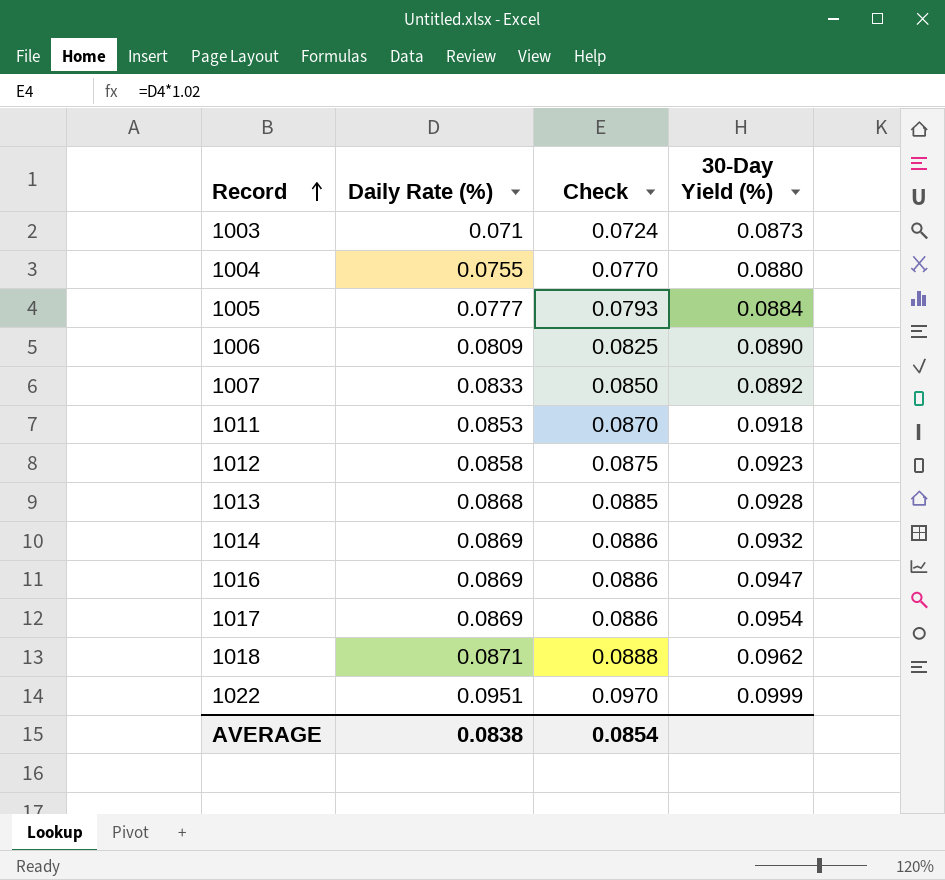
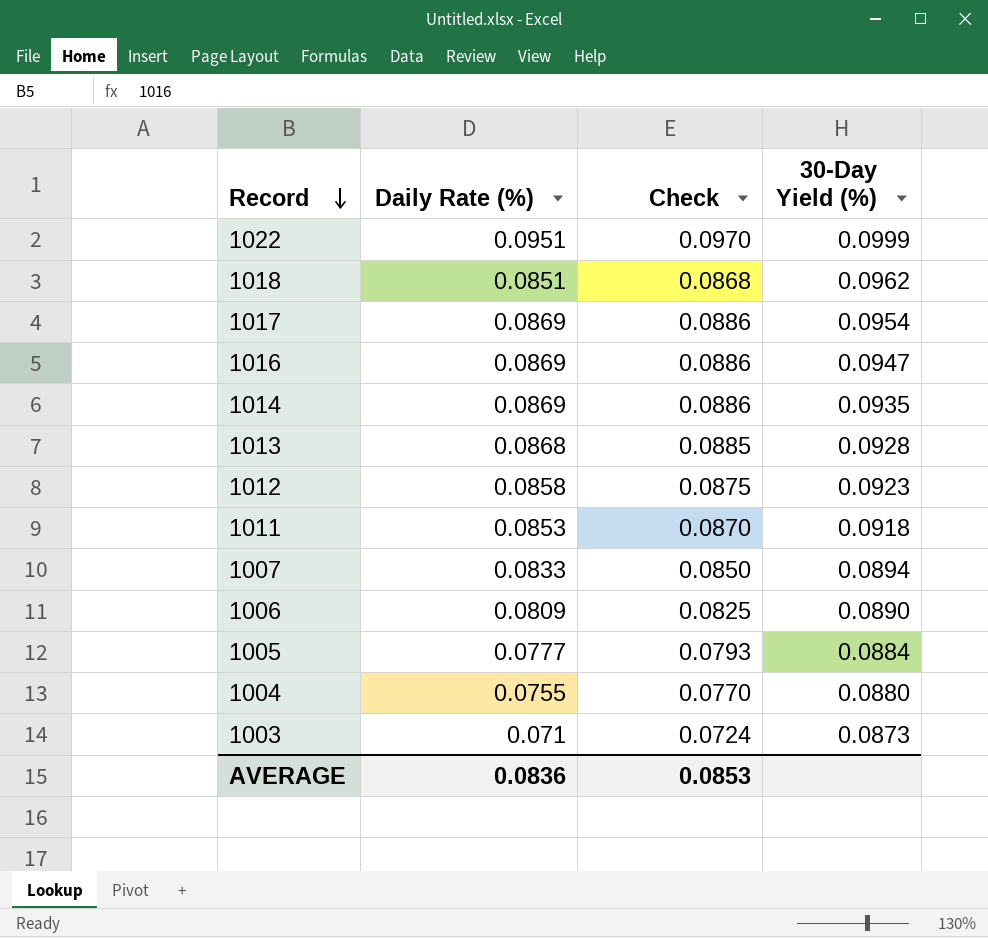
row order: Record ascending -> Record descending
1018 | Daily Rate (%): 0.0871 -> 0.0851
1018 | Check: 0.0888 -> 0.0868
1014 | 30-Day Yield (%): 0.0932 -> 0.0935
1007 | 30-Day Yield (%): 0.0892 -> 0.0894
AVERAGE | Daily Rate (%): 0.0838 -> 0.0836
AVERAGE | Check: 0.0854 -> 0.0853

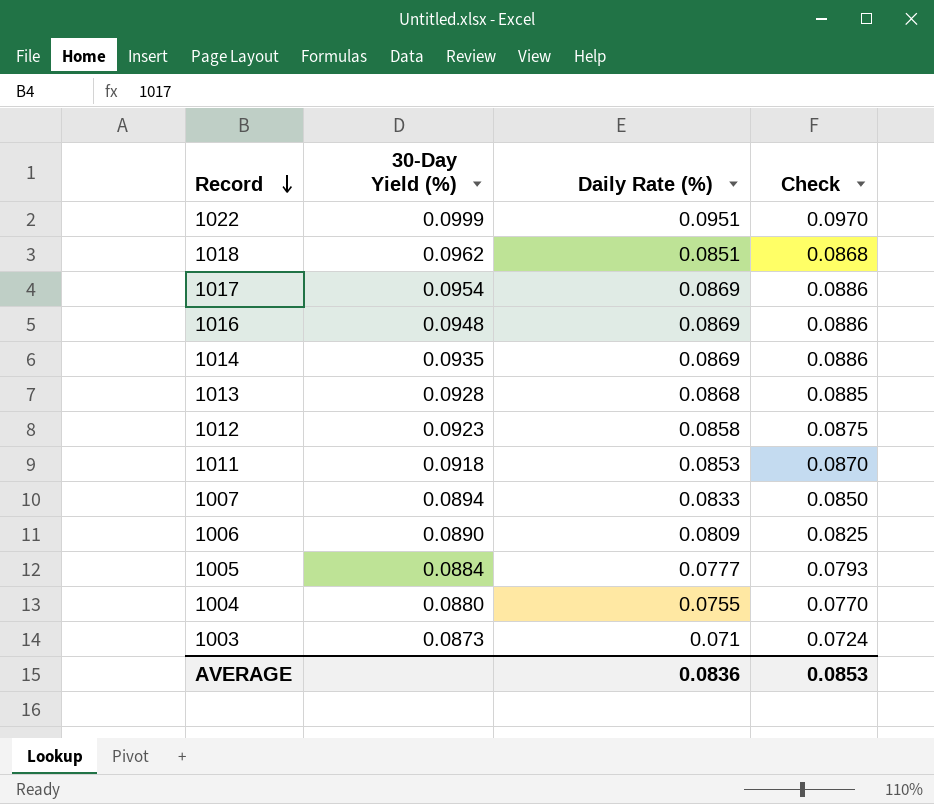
column 30-Day Yield (%) | position: 4 -> 2
1016 | 30-Day Yield (%): 0.0947 -> 0.0948

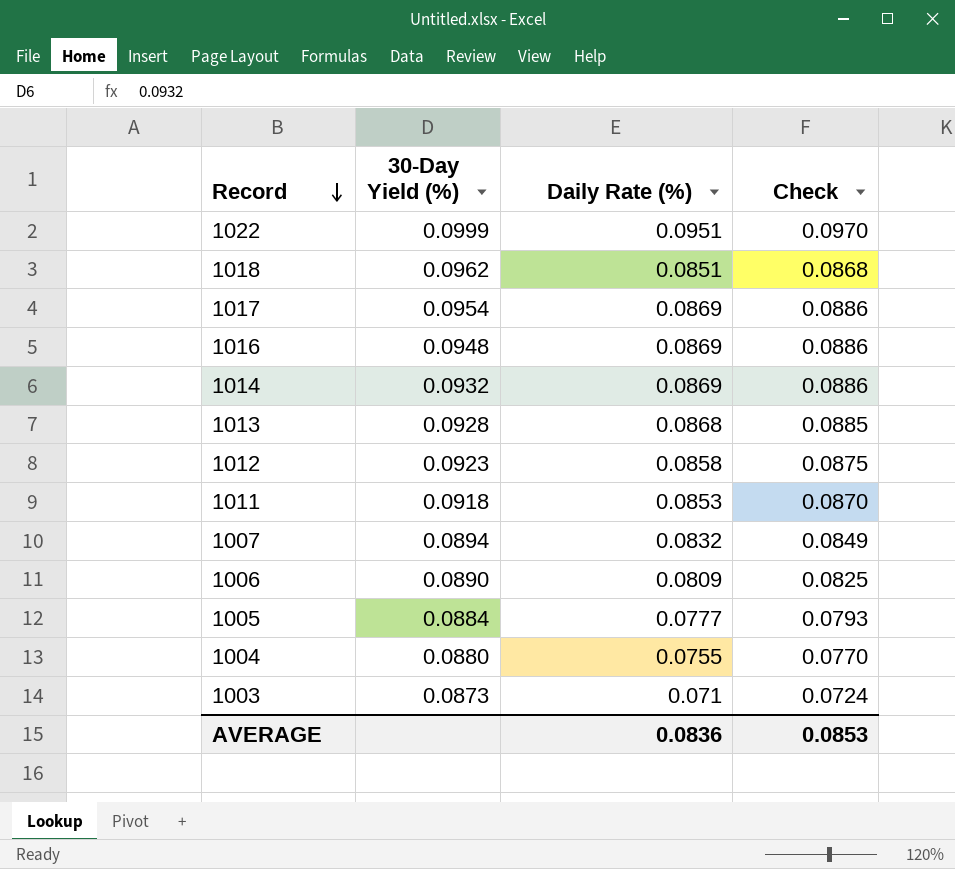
1014 | 30-Day Yield (%): 0.0935 -> 0.0932
1007 | Daily Rate (%): 0.0833 -> 0.0832
1007 | Check: 0.0850 -> 0.0849

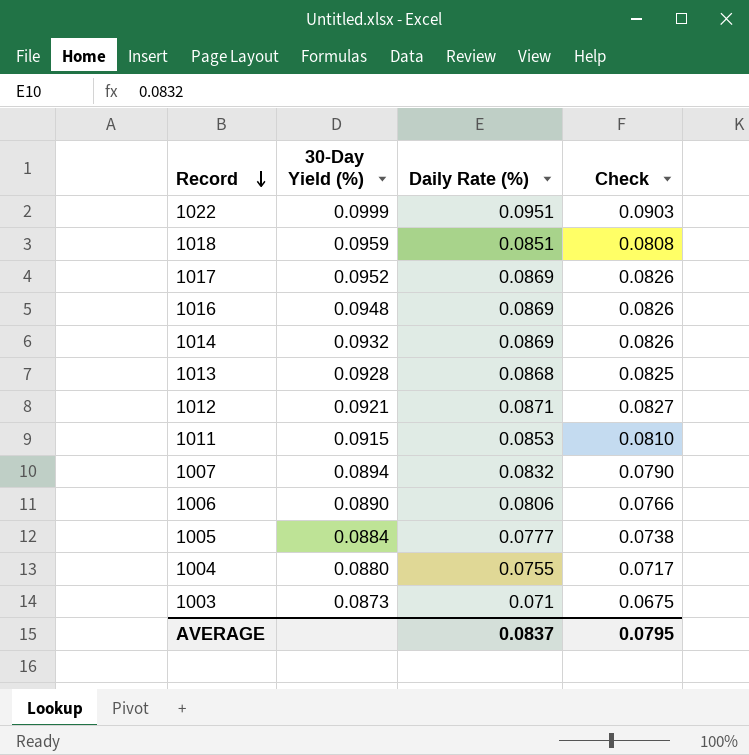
column Check | formula: [Daily Rate (%)] * 1.02 -> [Daily Rate (%)] * 0.95
1018 | 30-Day Yield (%): 0.0962 -> 0.0959
1017 | 30-Day Yield (%): 0.0954 -> 0.0952
1012 | 30-Day Yield (%): 0.0923 -> 0.0921
1012 | Daily Rate (%): 0.0858 -> 0.0871
1011 | 30-Day Yield (%): 0.0918 -> 0.0915
1006 | Daily Rate (%): 0.0809 -> 0.0806
AVERAGE | Daily Rate (%): 0.0836 -> 0.0837
AVERAGE | Check: 0.0853 -> 0.0795

